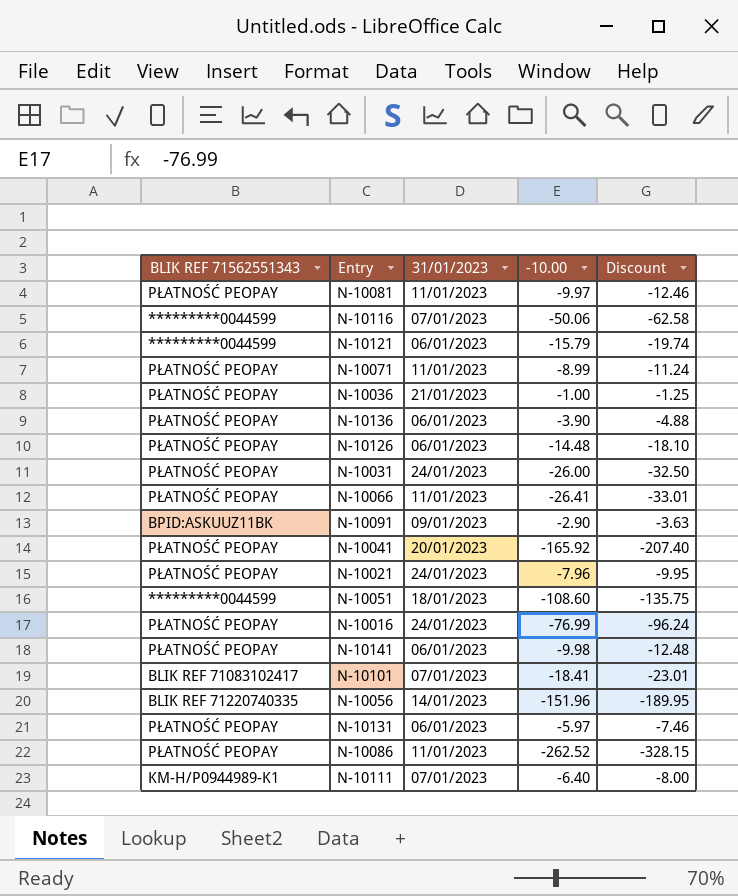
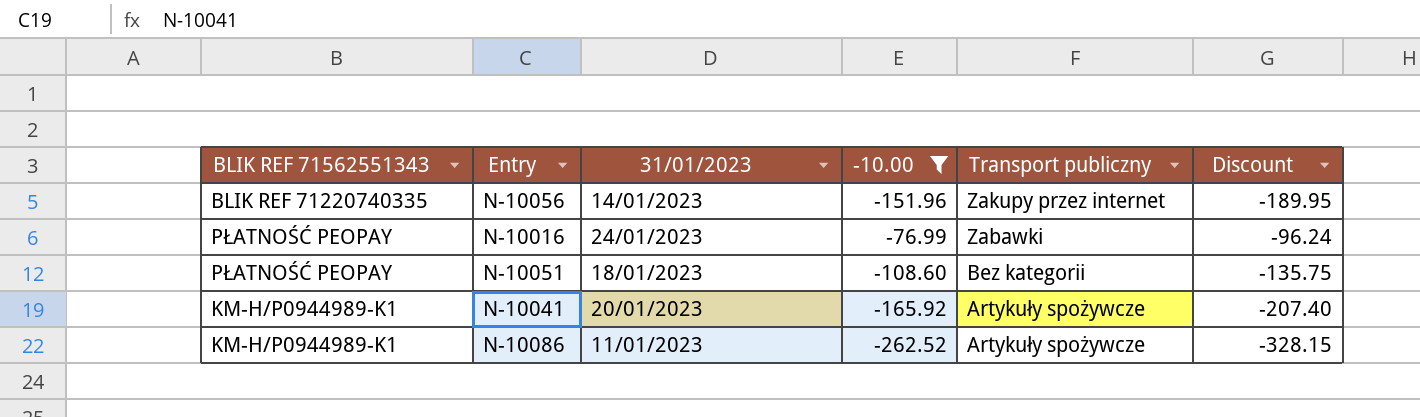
filter: none -> -10.00 <= -76.99
row order: none -> Transport publiczny descending
column Transport publiczny | position: none -> 5
N-10051 | BLIK REF 71562551343: *********0044599 -> PŁATNOŚĆ PEOPAY
N-10041 | BLIK REF 71562551343: PŁATNOŚĆ PEOPAY -> KM-H/P0944989-K1
N-10086 | BLIK REF 71562551343: PŁATNOŚĆ PEOPAY -> KM-H/P0944989-K1

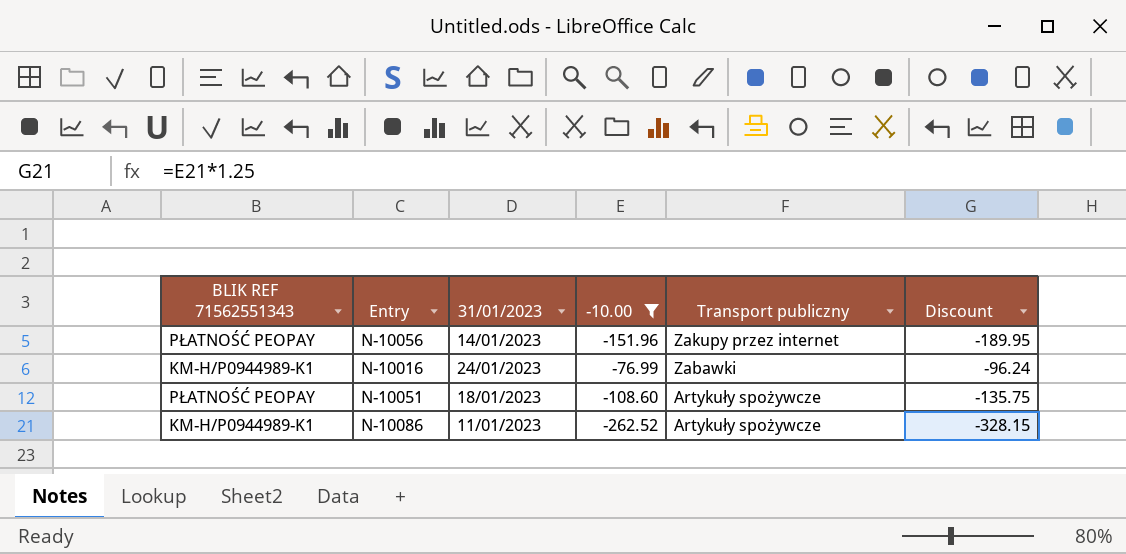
row N-10041: KM-H/P0944989-K1 | 20/01/2023 | -165.92 | Artykuły spożywcze | -207.40 -> none
N-10056 | BLIK REF 71562551343: BLIK REF 71220740335 -> PŁATNOŚĆ PEOPAY
N-10016 | BLIK REF 71562551343: PŁATNOŚĆ PEOPAY -> KM-H/P0944989-K1
N-10051 | Transport publiczny: Bez kategorii -> Artykuły spożywcze

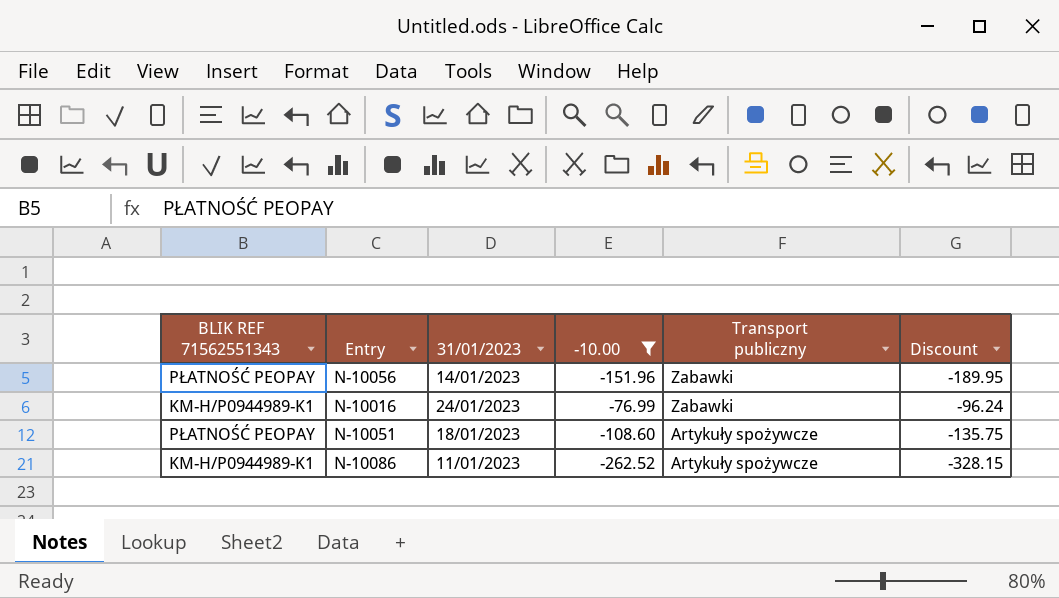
N-10056 | Transport publiczny: Zakupy przez internet -> Zabawki

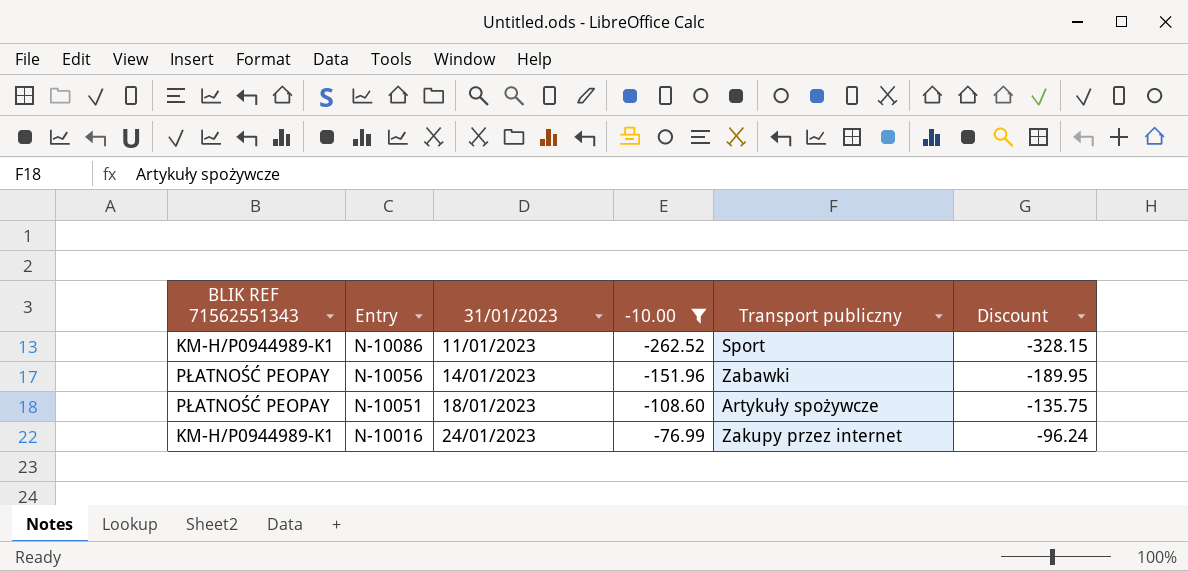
row order: Transport publiczny descending -> Entry descending
N-10086 | Transport publiczny: Artykuły spożywcze -> Sport
N-10016 | Transport publiczny: Zabawki -> Zakupy przez internet

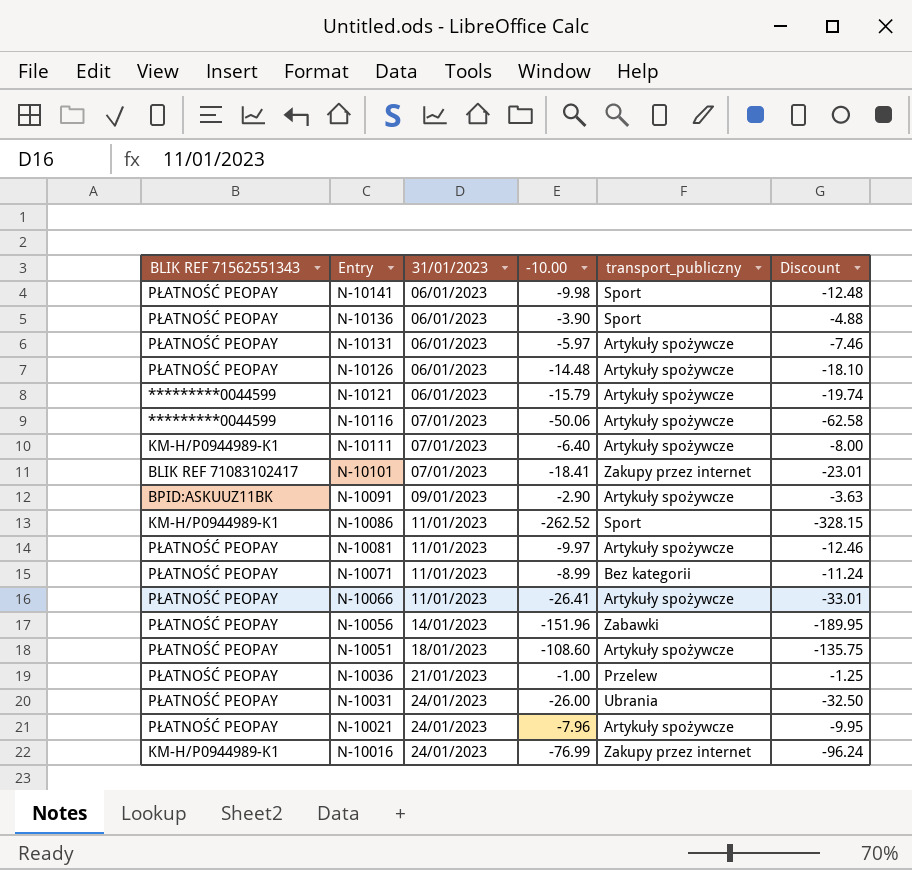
filter: -10.00 <= -76.99 -> none
column name: Transport publiczny -> transport_publiczny

